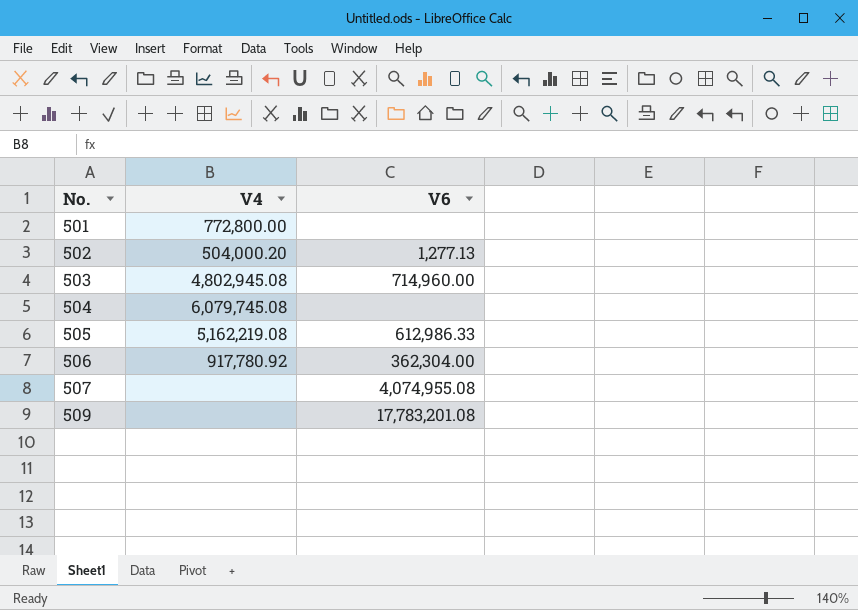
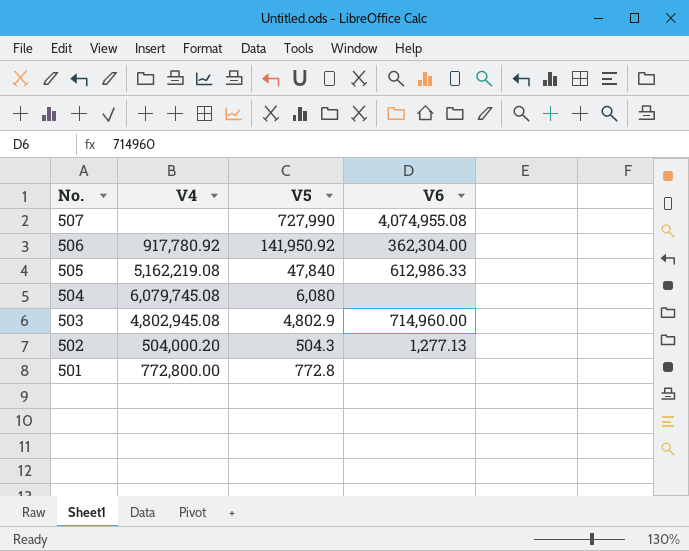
row order: No. ascending -> No. descending
column V5 | position: none -> 3
row 509: none | 17,783,201.08 -> none

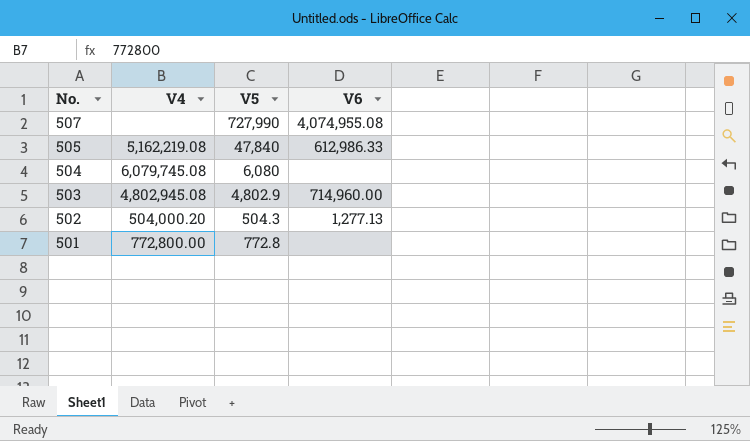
row 506: 917,780.92 | 141,950.92 | 362,304.00 -> none

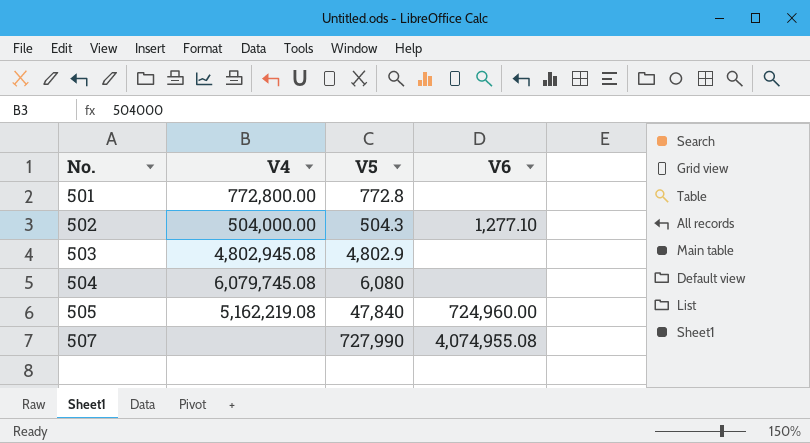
row order: No. descending -> No. ascending
502 | V4: 504,000.20 -> 504,000.00
502 | V6: 1,277.13 -> 1,277.10
503 | V6: 714,960.00 -> none
505 | V6: 612,986.33 -> 724,960.00

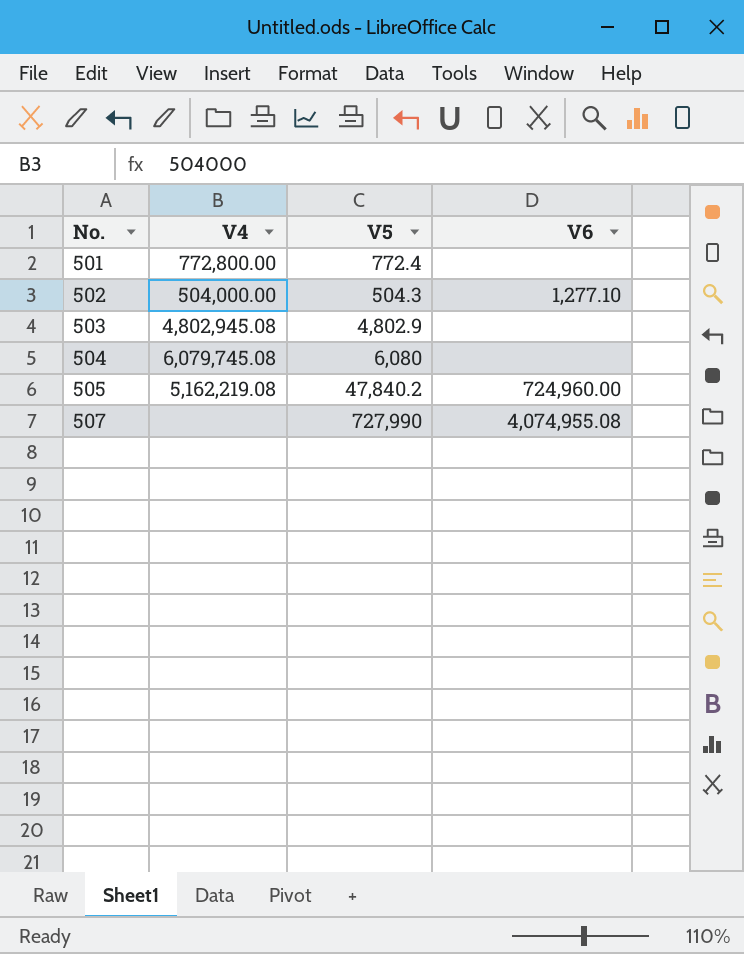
501 | V5: 772.8 -> 772.4
505 | V5: 47,840 -> 47,840.2

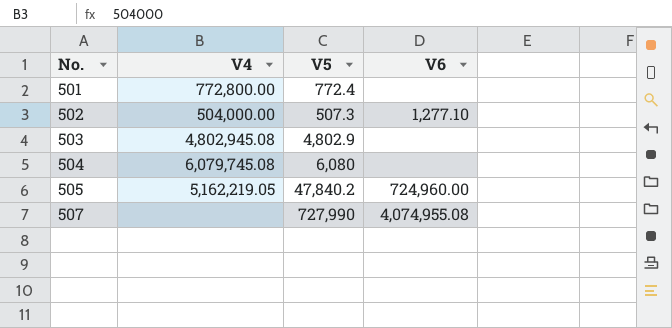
502 | V5: 504.3 -> 507.3
505 | V4: 5,162,219.08 -> 5,162,219.05

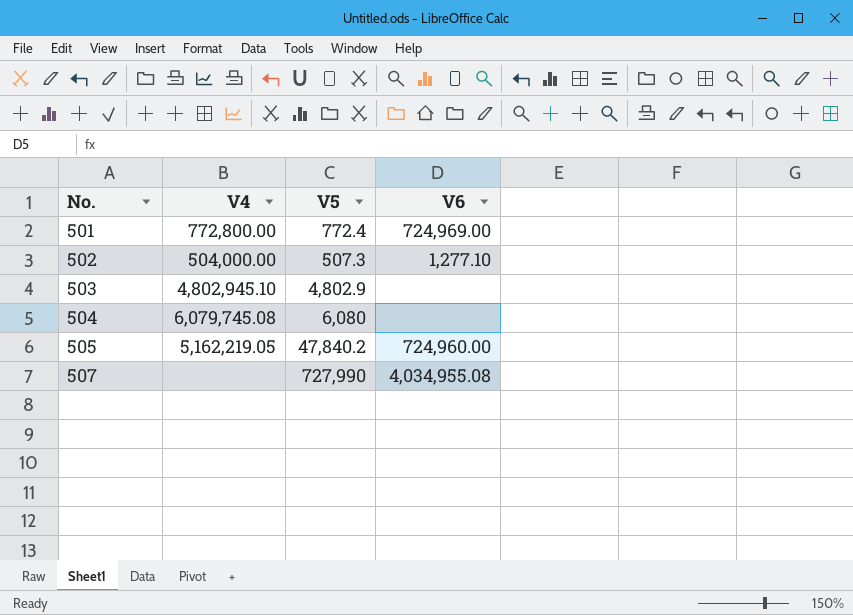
501 | V6: none -> 724,969.00
503 | V4: 4,802,945.08 -> 4,802,945.10
507 | V6: 4,074,955.08 -> 4,034,955.08

